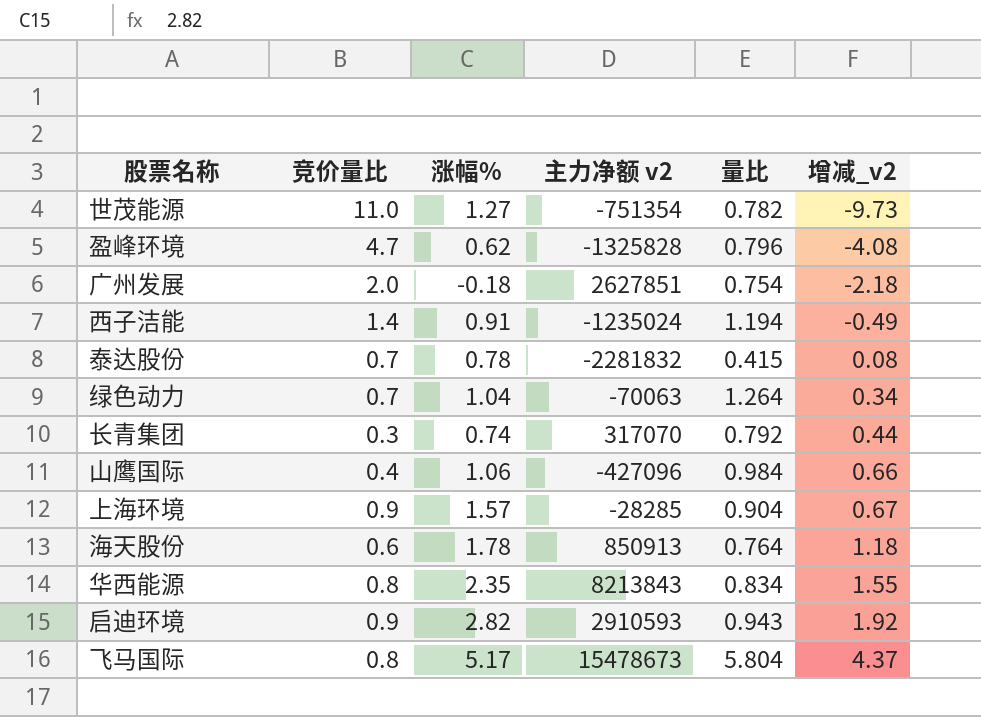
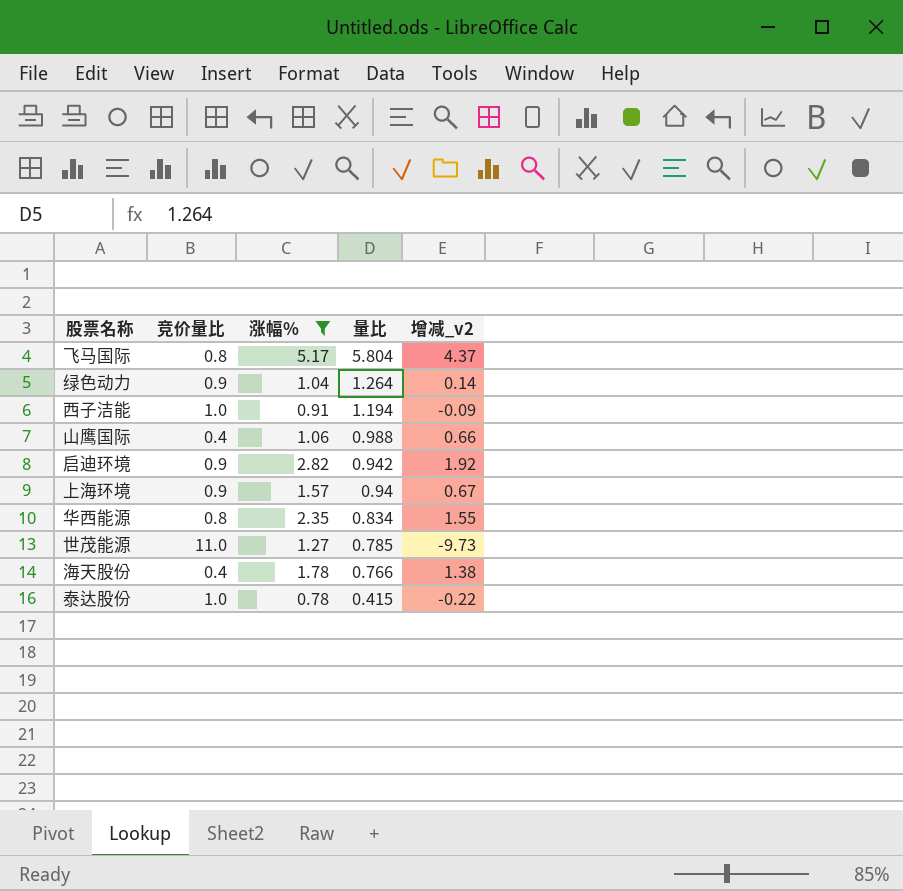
filter: none -> 涨幅% >= 0.78
row order: 增减_v2 ascending -> 量比 descending
column 主力净额 v2 | position: 4 -> none
绿色动力 | 竞价量比: 0.7 -> 0.9
绿色动力 | 增减_v2: 0.34 -> 0.14
西子洁能 | 竞价量比: 1.4 -> 1.0
西子洁能 | 增减_v2: -0.49 -> -0.09
山鹰国际 | 量比: 0.984 -> 0.988
启迪环境 | 量比: 0.943 -> 0.942
上海环境 | 量比: 0.904 -> 0.94
世茂能源 | 量比: 0.782 -> 0.785
海天股份 | 竞价量比: 0.6 -> 0.4
海天股份 | 量比: 0.764 -> 0.766
海天股份 | 增减_v2: 1.18 -> 1.38
泰达股份 | 竞价量比: 0.7 -> 1.0
泰达股份 | 增减_v2: 0.08 -> -0.22

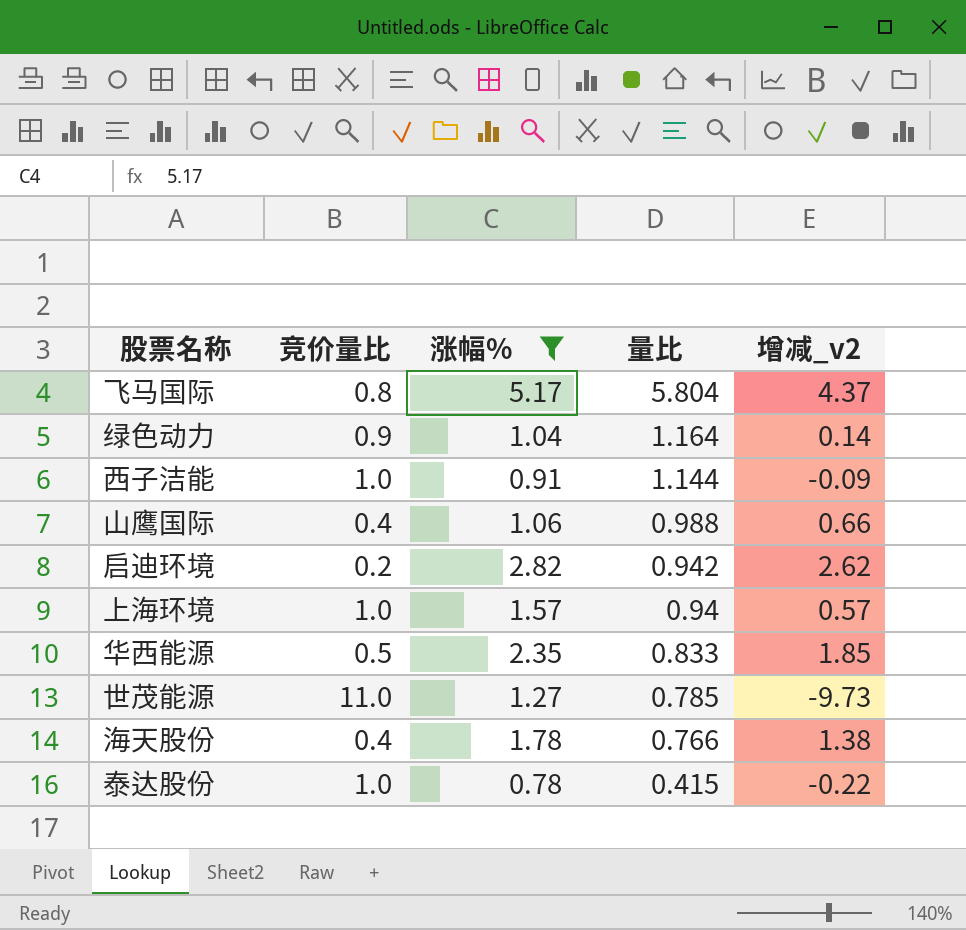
绿色动力 | 量比: 1.264 -> 1.164
西子洁能 | 量比: 1.194 -> 1.144
启迪环境 | 竞价量比: 0.9 -> 0.2
启迪环境 | 增减_v2: 1.92 -> 2.62
上海环境 | 竞价量比: 0.9 -> 1.0
上海环境 | 增减_v2: 0.67 -> 0.57
华西能源 | 竞价量比: 0.8 -> 0.5
华西能源 | 量比: 0.834 -> 0.833
华西能源 | 增减_v2: 1.55 -> 1.85

